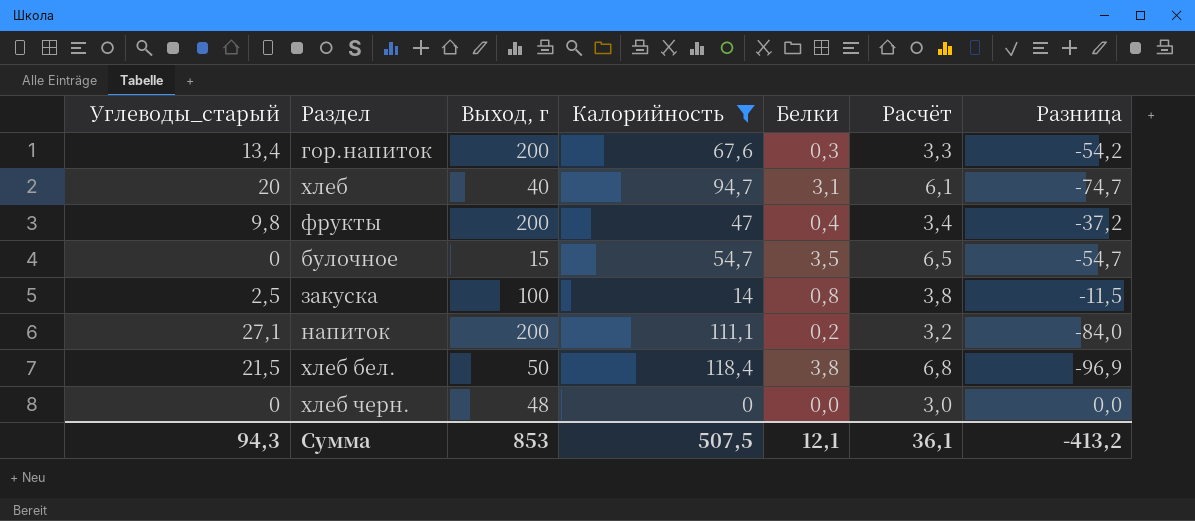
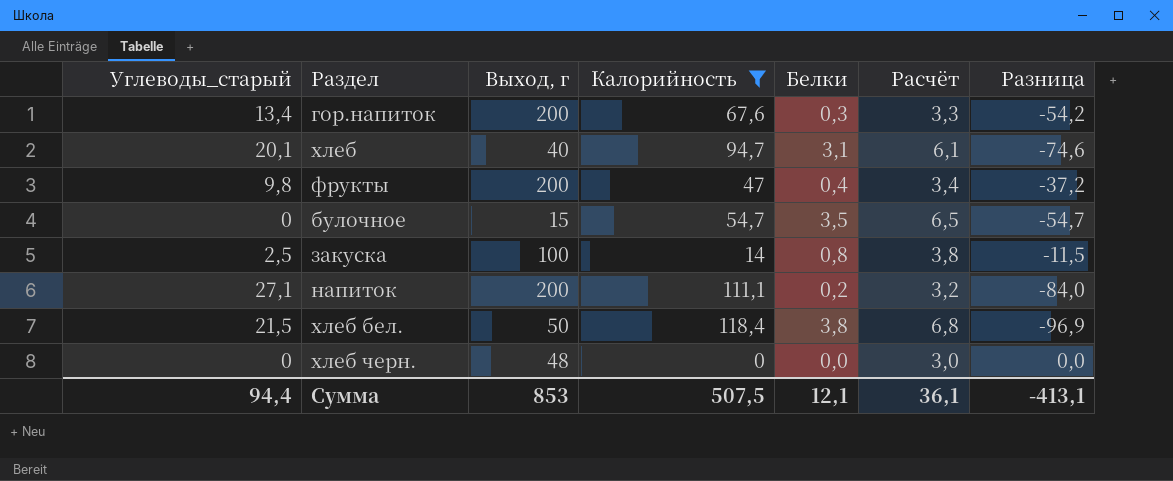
хлеб | Углеводы_старый: 20 -> 20,1
хлеб | Разница: -74,7 -> -74,6
Сумма | Углеводы_старый: 94,3 -> 94,4
Сумма | Разница: -413,2 -> -413,1

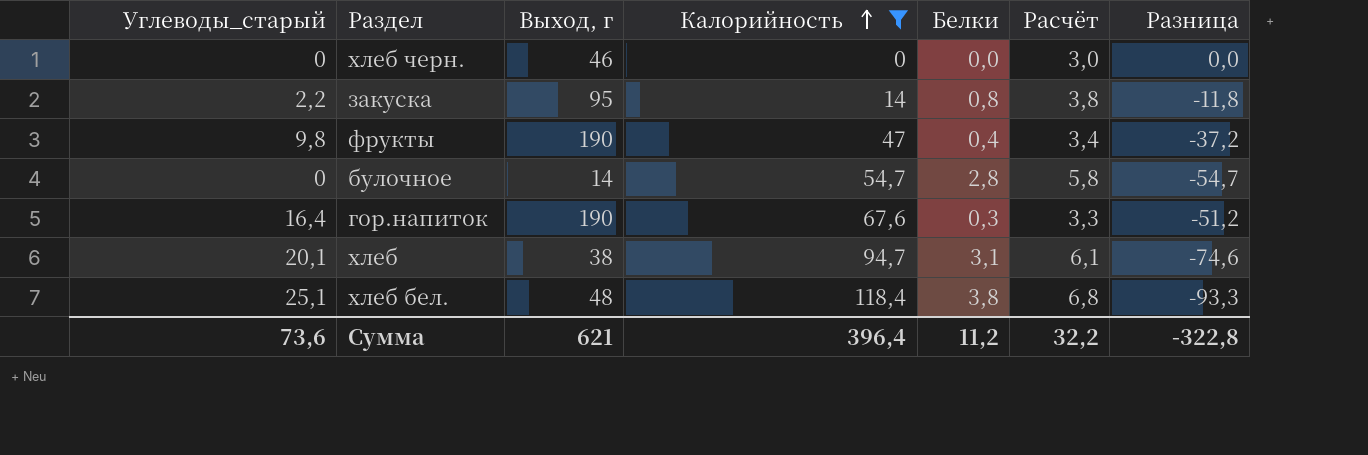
row order: none -> Калорийность ascending
row напиток: 27,1 | 200 | 111,1 | 0,2 | 3,2 | -84,0 -> none
хлеб черн. | Выход, г: 48 -> 46
закуска | Углеводы_старый: 2,5 -> 2,2
закуска | Выход, г: 100 -> 95
закуска | Разница: -11,5 -> -11,8
фрукты | Выход, г: 200 -> 190
булочное | Выход, г: 15 -> 14
булочное | Белки: 3,5 -> 2,8
булочное | Расчёт: 6,5 -> 5,8
гор.напиток | Углеводы_старый: 13,4 -> 16,4
гор.напиток | Выход, г: 200 -> 190
гор.напиток | Разница: -54,2 -> -51,2
хлеб | Выход, г: 40 -> 38
хлеб бел. | Углеводы_старый: 21,5 -> 25,1
хлеб бел. | Выход, г: 50 -> 48
хлеб бел. | Разница: -96,9 -> -93,3
Сумма | Углеводы_старый: 94,4 -> 73,6
Сумма | Выход, г: 853 -> 621
Сумма | Калорийность: 507,5 -> 396,4
Сумма | Белки: 12,1 -> 11,2
Сумма | Расчёт: 36,1 -> 32,2
Сумма | Разница: -413,1 -> -322,8

